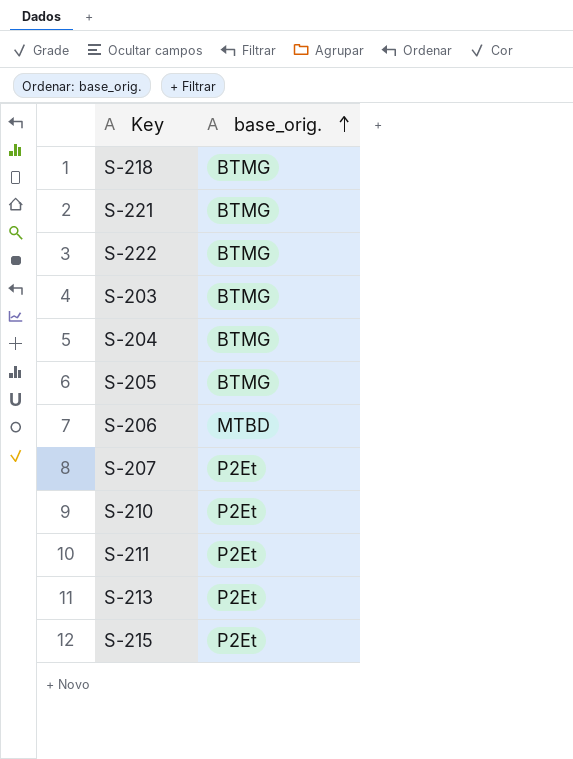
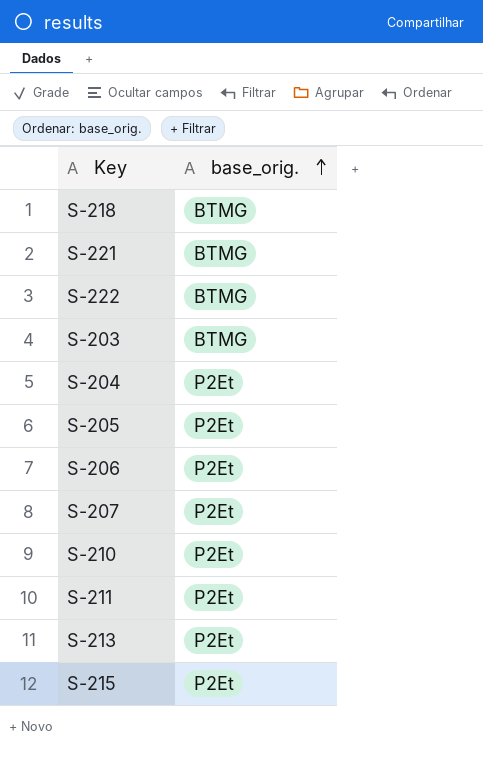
S-204 | base_orig.: BTMG -> P2Et
S-205 | base_orig.: BTMG -> P2Et
S-206 | base_orig.: MTBD -> P2Et

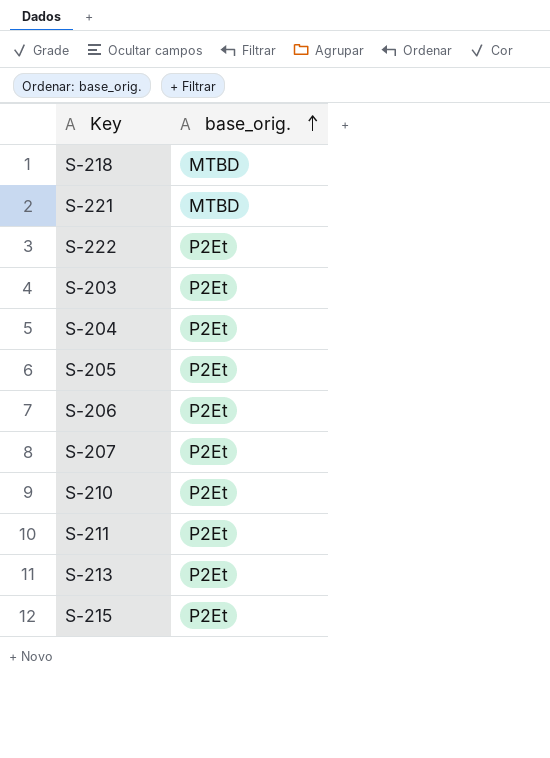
S-218 | base_orig.: BTMG -> MTBD
S-221 | base_orig.: BTMG -> MTBD
S-222 | base_orig.: BTMG -> P2Et
S-203 | base_orig.: BTMG -> P2Et

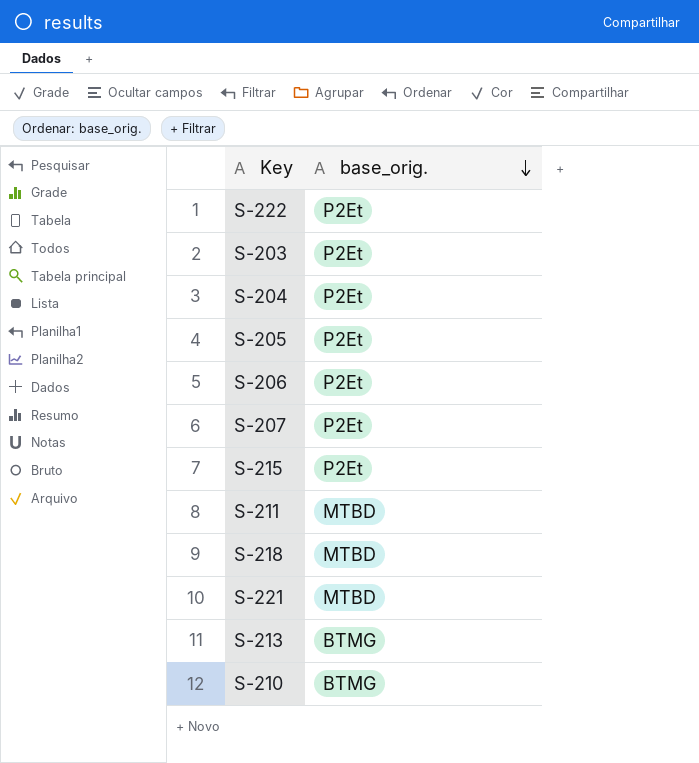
row order: base_orig. ascending -> base_orig. descending
S-211 | base_orig.: P2Et -> MTBD
S-213 | base_orig.: P2Et -> BTMG
S-210 | base_orig.: P2Et -> BTMG

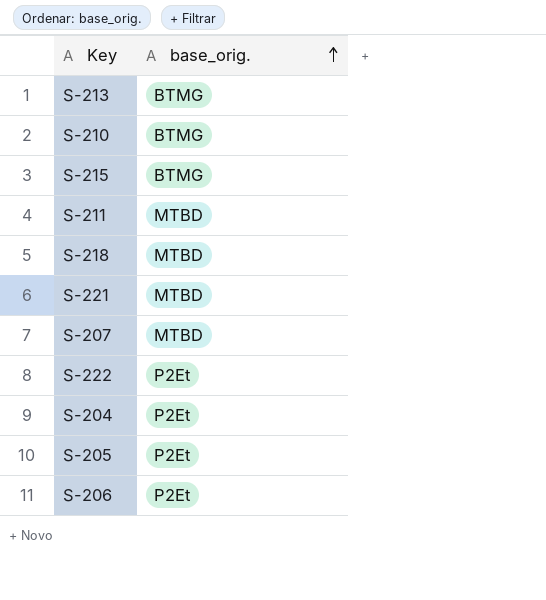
row order: base_orig. descending -> base_orig. ascending
row S-203: P2Et -> none
S-215 | base_orig.: P2Et -> BTMG
S-207 | base_orig.: P2Et -> MTBD

